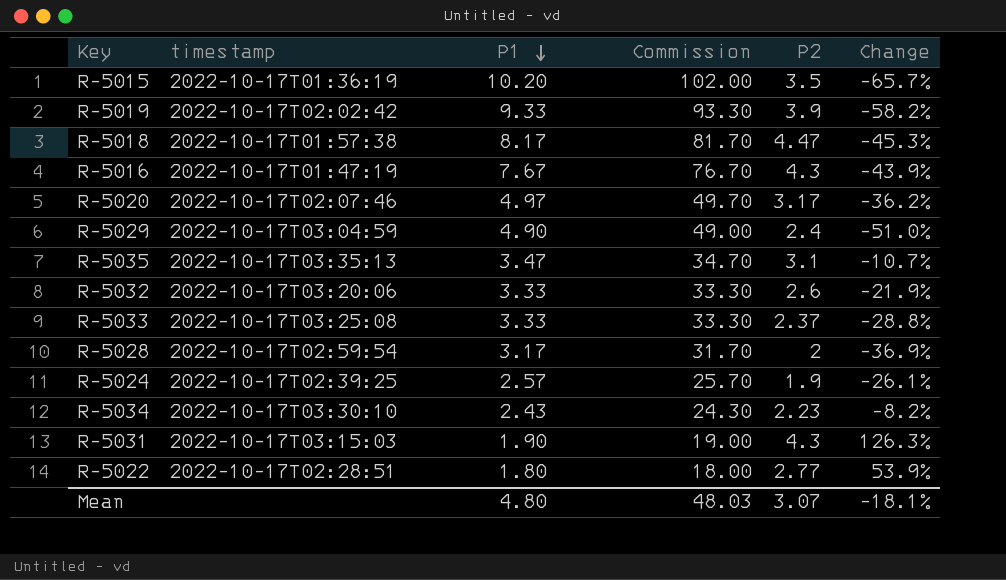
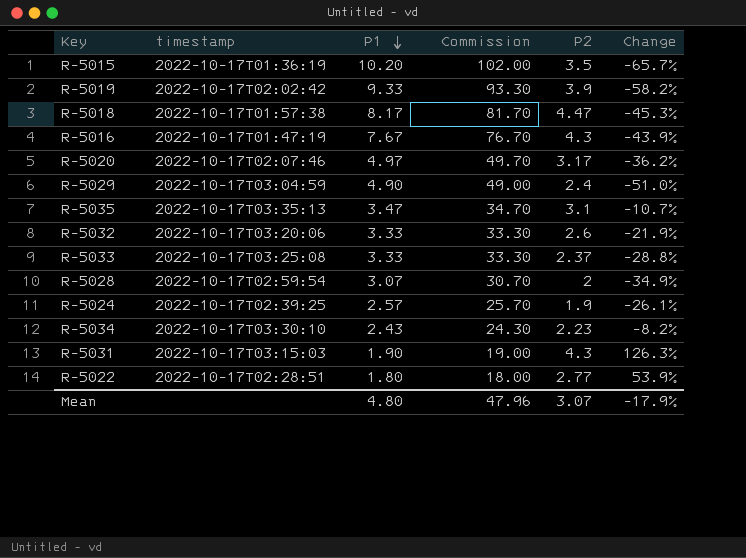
R-5028 | P1: 3.17 -> 3.07
R-5028 | Commission: 31.70 -> 30.70
R-5028 | Change: -36.9% -> -34.9%
Mean | Commission: 48.03 -> 47.96
Mean | Change: -18.1% -> -17.9%

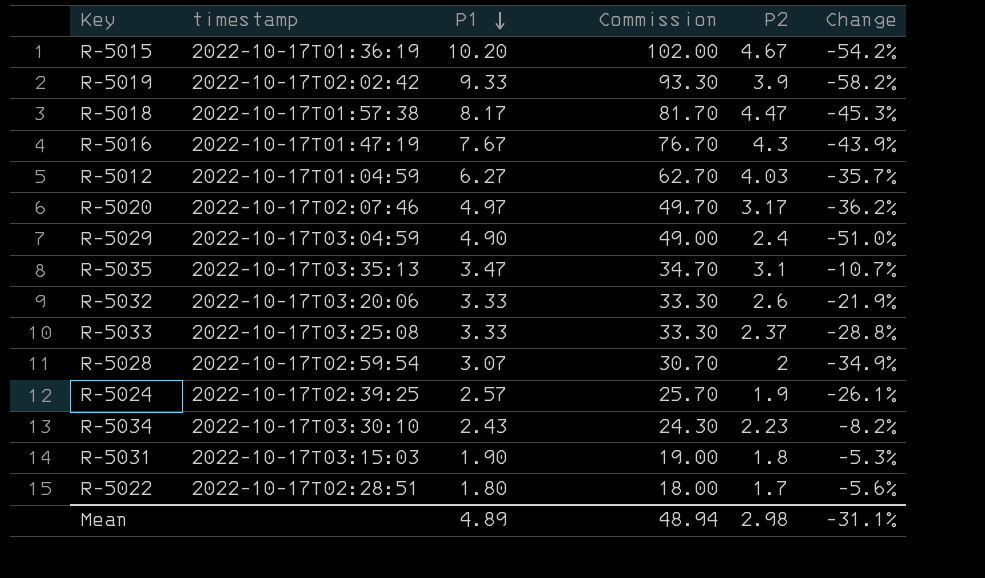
R-5015 | P2: 3.5 -> 4.67
R-5015 | Change: -65.7% -> -54.2%
row R-5012: none -> 2022-10-17T01:04:59 | 6.27 | 62.70 | 4.03 | -35.7%
R-5031 | P2: 4.3 -> 1.8
R-5031 | Change: 126.3% -> -5.3%
R-5022 | P2: 2.77 -> 1.7
R-5022 | Change: 53.9% -> -5.6%
Mean | P1: 4.80 -> 4.89
Mean | Commission: 47.96 -> 48.94
Mean | P2: 3.07 -> 2.98
Mean | Change: -17.9% -> -31.1%

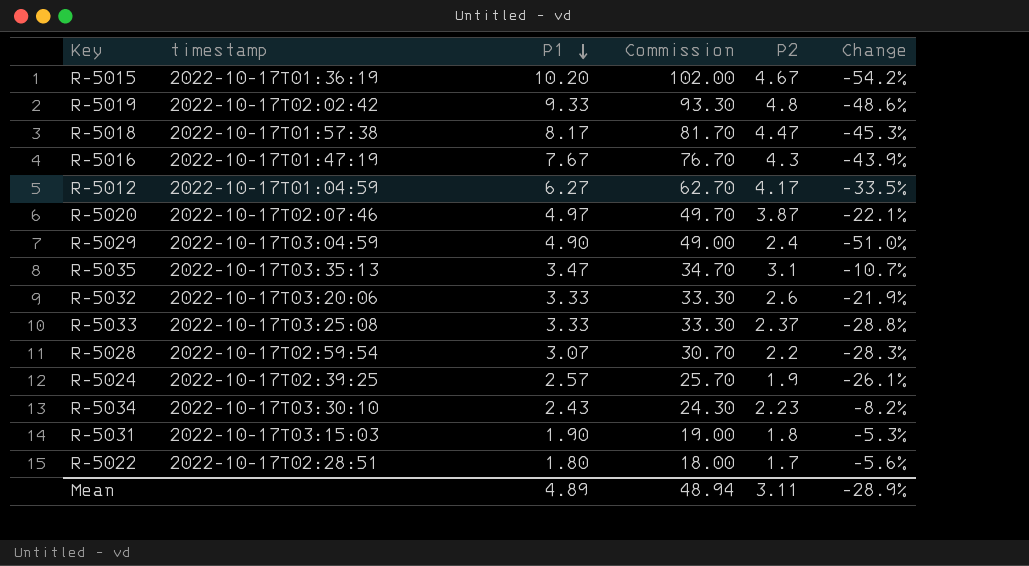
R-5019 | P2: 3.9 -> 4.8
R-5019 | Change: -58.2% -> -48.6%
R-5012 | P2: 4.03 -> 4.17
R-5012 | Change: -35.7% -> -33.5%
R-5020 | P2: 3.17 -> 3.87
R-5020 | Change: -36.2% -> -22.1%
R-5028 | P2: 2 -> 2.2
R-5028 | Change: -34.9% -> -28.3%
Mean | P2: 2.98 -> 3.11
Mean | Change: -31.1% -> -28.9%

